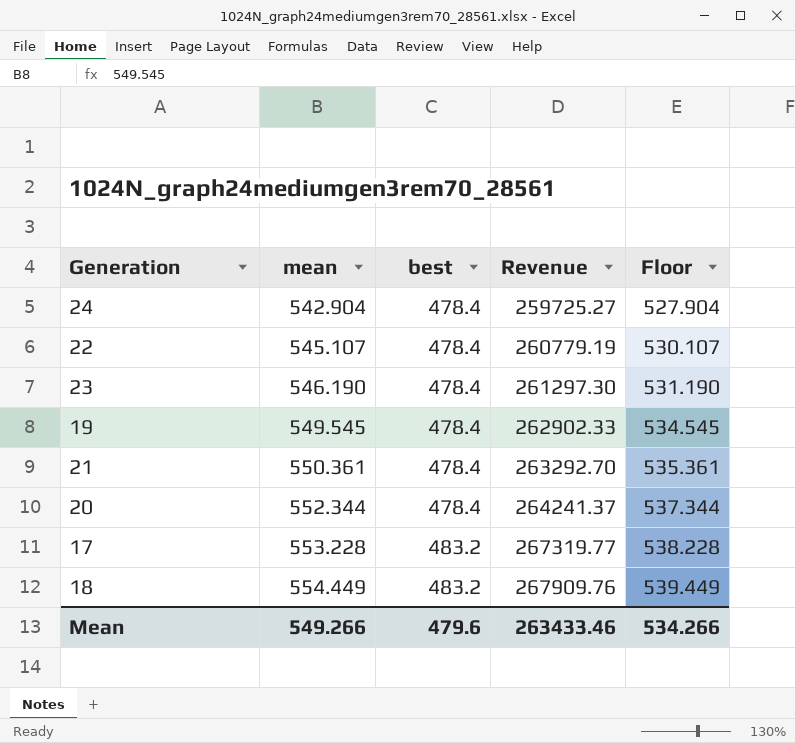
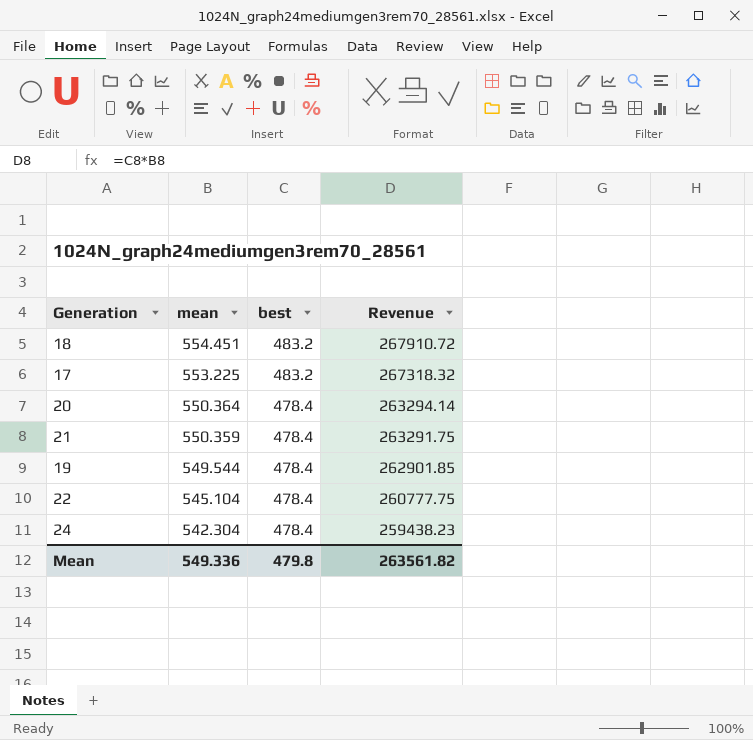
row order: mean ascending -> mean descending
column Floor | formula: [mean] - 15 -> none
row 23: 546.190 | 478.4 | 261297.30 | 531.190 -> none
18 | mean: 554.449 -> 554.451
18 | Revenue: 267909.76 -> 267910.72
17 | mean: 553.228 -> 553.225
17 | Revenue: 267319.77 -> 267318.32
20 | mean: 552.344 -> 550.364
20 | Revenue: 264241.37 -> 263294.14
21 | mean: 550.361 -> 550.359
21 | Revenue: 263292.70 -> 263291.75
19 | mean: 549.545 -> 549.544
19 | Revenue: 262902.33 -> 262901.85
22 | mean: 545.107 -> 545.104
22 | Revenue: 260779.19 -> 260777.75
24 | mean: 542.904 -> 542.304
24 | Revenue: 259725.27 -> 259438.23
Mean | mean: 549.266 -> 549.336
Mean | best: 479.6 -> 479.8
Mean | Revenue: 263433.46 -> 263561.82

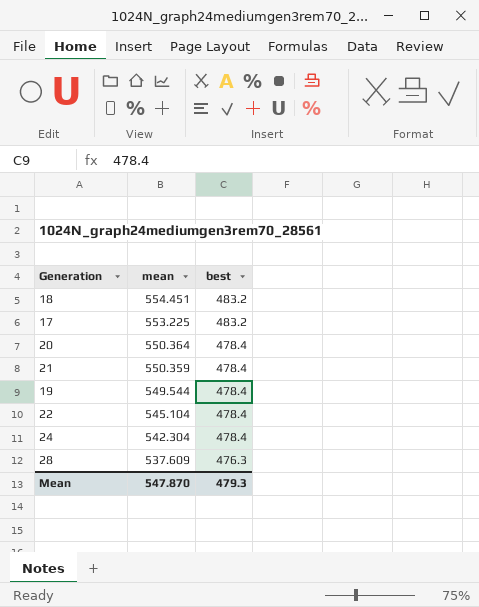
column Revenue | formula: [mean] * [best] -> none
row 28: none -> 537.609 | 476.3
Mean | mean: 549.336 -> 547.870
Mean | best: 479.8 -> 479.3

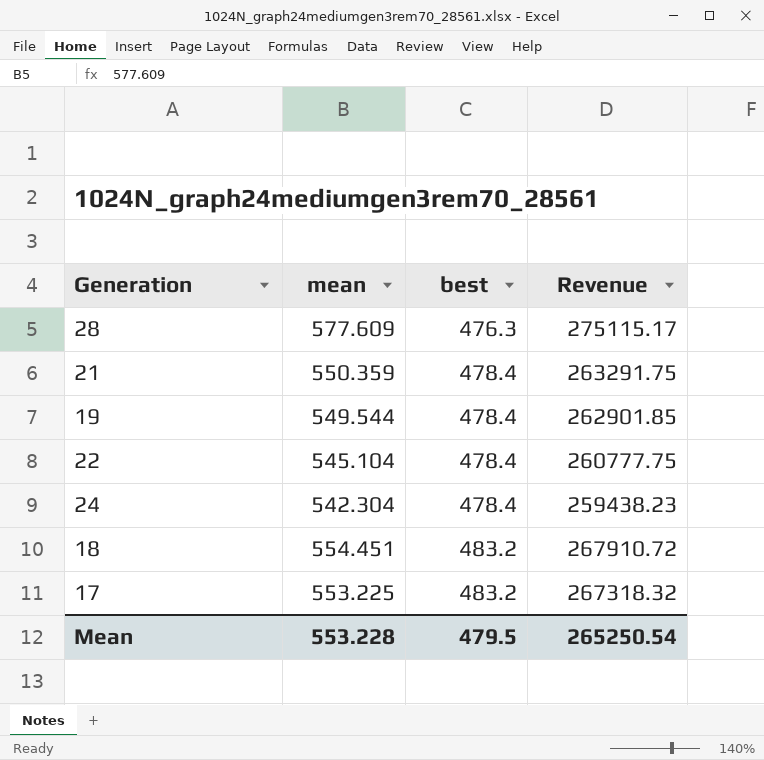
row order: mean descending -> best ascending
column Revenue | formula: none -> [mean] * [best]
row 20: 550.364 | 478.4 -> none
28 | mean: 537.609 -> 577.609
Mean | mean: 547.870 -> 553.228
Mean | best: 479.3 -> 479.5

